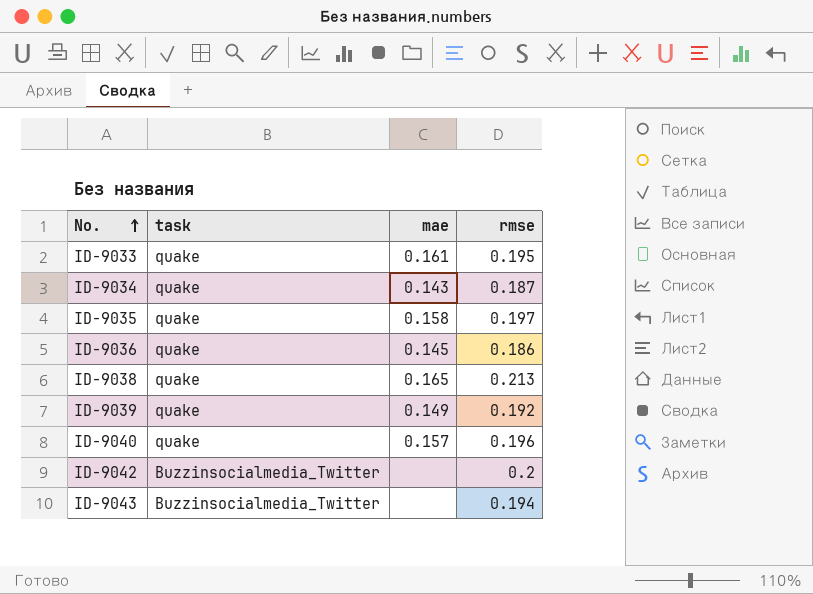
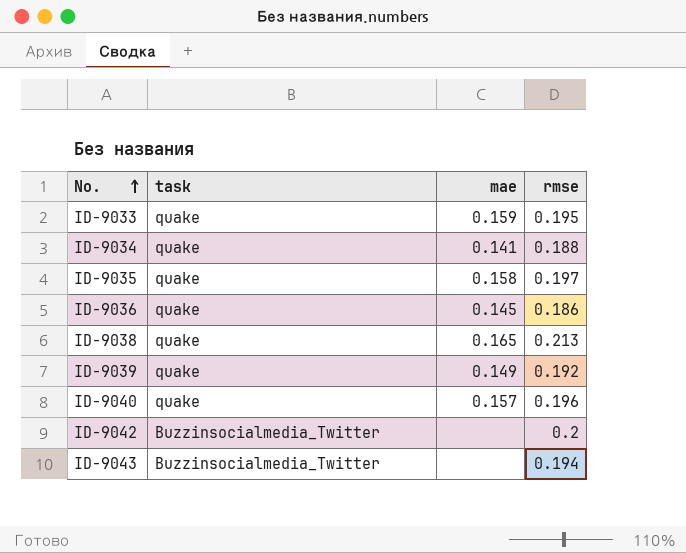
ID-9033 | mae: 0.161 -> 0.159
ID-9034 | mae: 0.143 -> 0.141
ID-9034 | rmse: 0.187 -> 0.188

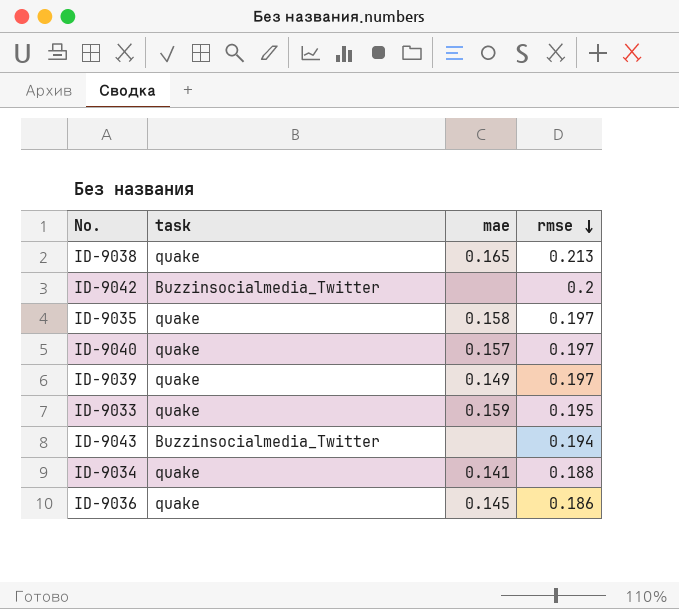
row order: No. ascending -> rmse descending
ID-9040 | rmse: 0.196 -> 0.197
ID-9039 | rmse: 0.192 -> 0.197

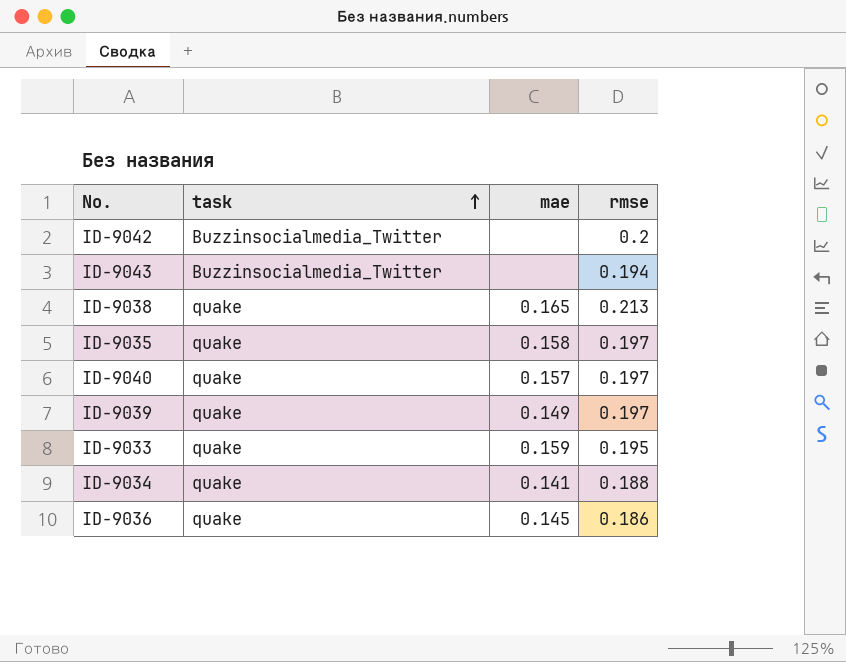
row order: rmse descending -> task ascending

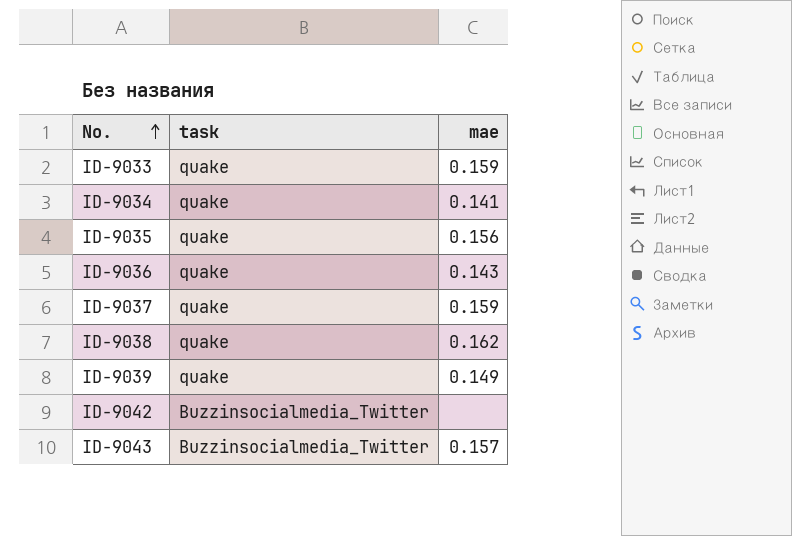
row order: task ascending -> No. ascending
column rmse | position: 4 -> none
row ID-9040: quake | 0.157 | 0.197 -> none
ID-9035 | mae: 0.158 -> 0.156
ID-9036 | mae: 0.145 -> 0.143
row ID-9037: none -> quake | 0.159
ID-9038 | mae: 0.165 -> 0.162
ID-9043 | mae: none -> 0.157

